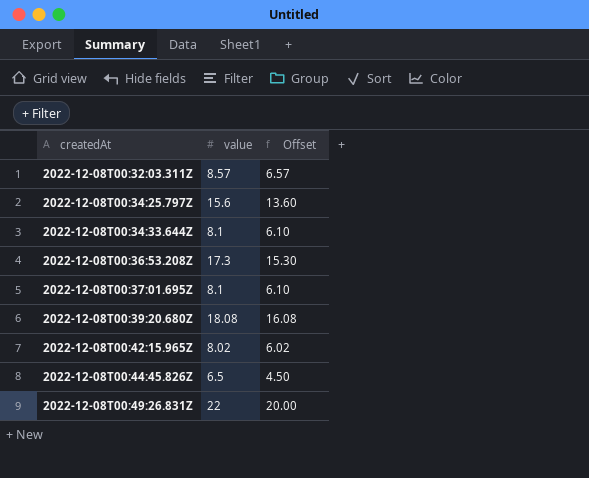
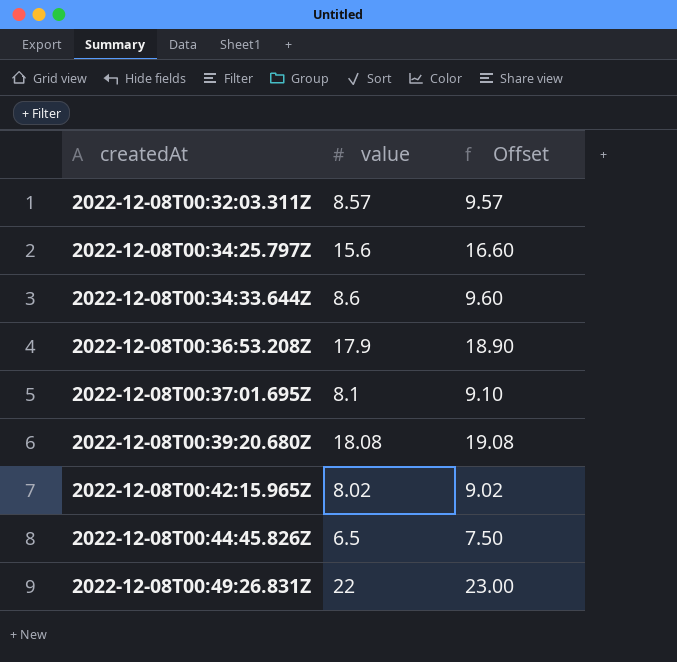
column Offset | formula: [value] - 2 -> [value] + 1
2022-12-08T00:34:33.644Z | value: 8.1 -> 8.6
2022-12-08T00:36:53.208Z | value: 17.3 -> 17.9

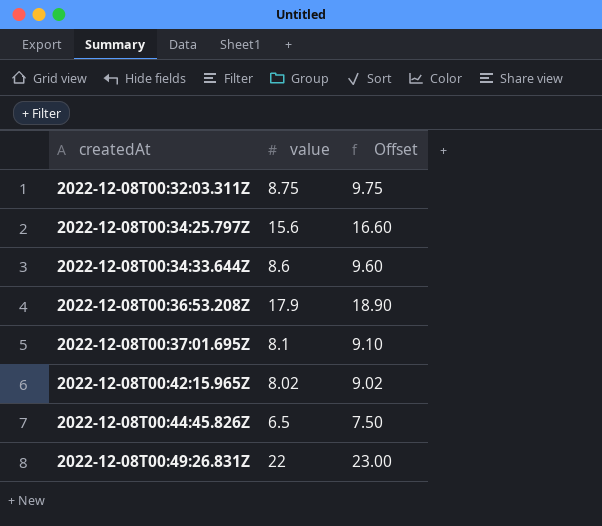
row 2022-12-08T00:39:20.680Z: 18.08 | 19.08 -> none
2022-12-08T00:32:03.311Z | value: 8.57 -> 8.75
2022-12-08T00:32:03.311Z | Offset: 9.57 -> 9.75

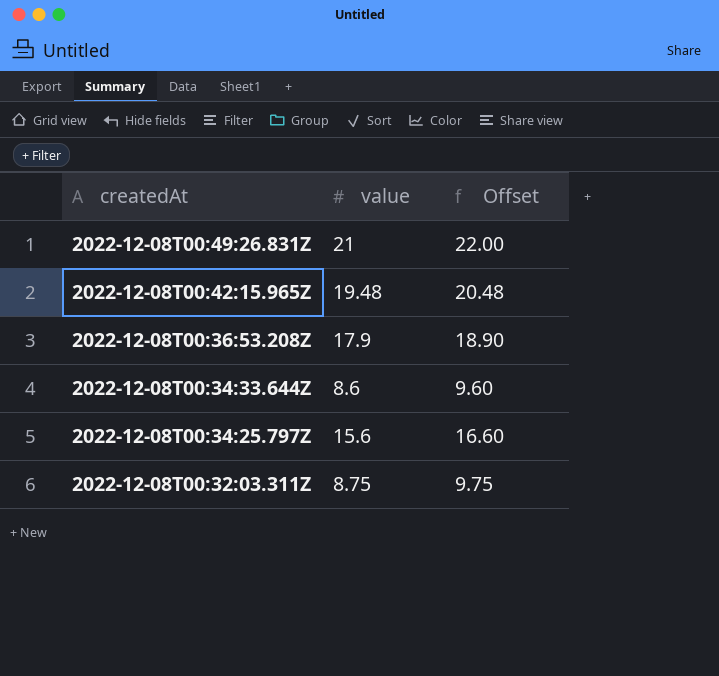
row order: createdAt ascending -> createdAt descending
row 2022-12-08T00:37:01.695Z: 8.1 | 9.10 -> none
row 2022-12-08T00:44:45.826Z: 6.5 | 7.50 -> none
2022-12-08T00:49:26.831Z | value: 22 -> 21
2022-12-08T00:49:26.831Z | Offset: 23.00 -> 22.00
2022-12-08T00:42:15.965Z | value: 8.02 -> 19.48
2022-12-08T00:42:15.965Z | Offset: 9.02 -> 20.48

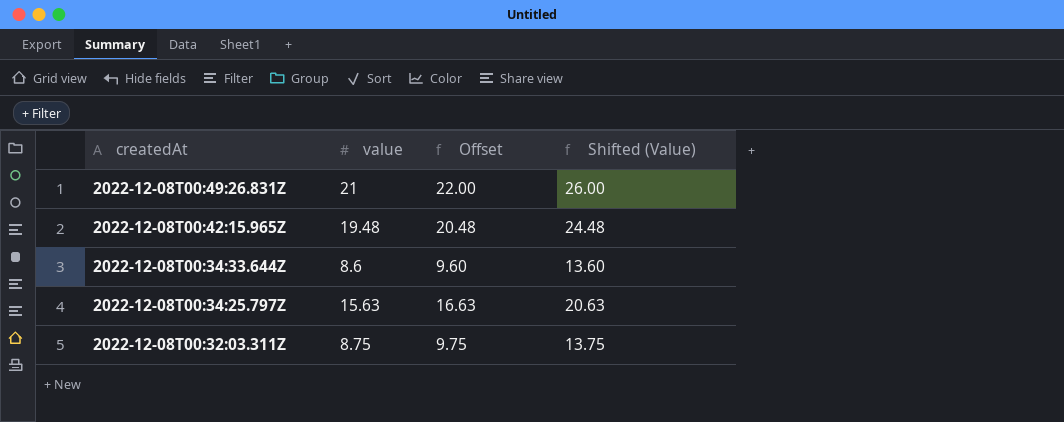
column Shifted (Value) | formula: none -> [value] + 5
row 2022-12-08T00:36:53.208Z: 17.9 | 18.90 -> none
2022-12-08T00:34:25.797Z | value: 15.6 -> 15.63
2022-12-08T00:34:25.797Z | Offset: 16.60 -> 16.63

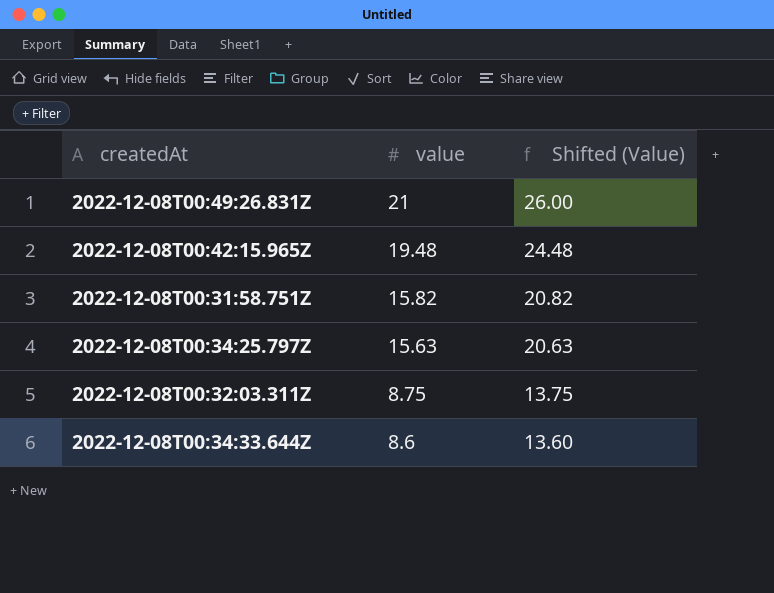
row order: createdAt descending -> value descending
column Offset | formula: [value] + 1 -> none
row 2022-12-08T00:31:58.751Z: none -> 15.82 | 20.82

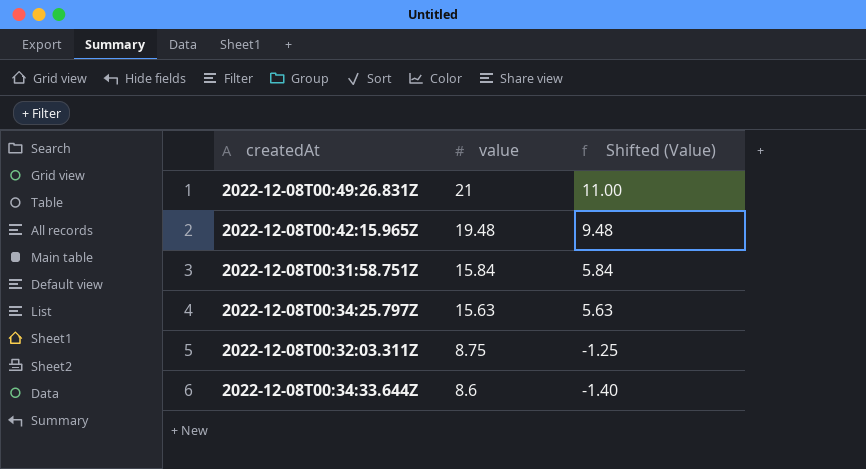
column Shifted (Value) | formula: [value] + 5 -> [value] - 10
2022-12-08T00:31:58.751Z | value: 15.82 -> 15.84

